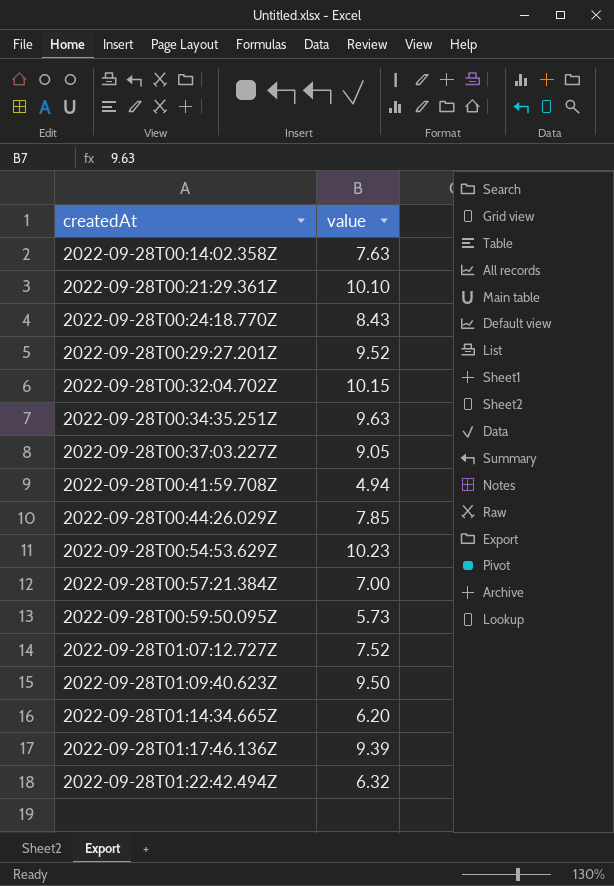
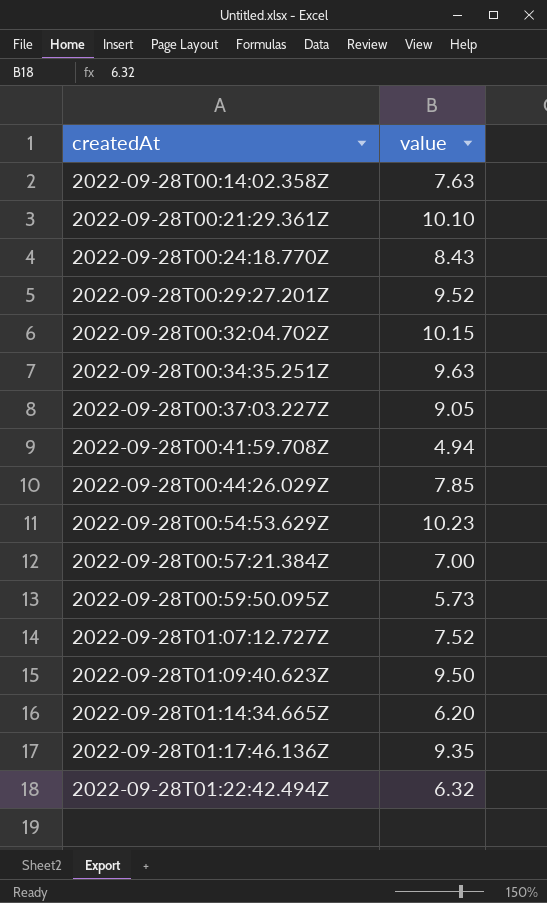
2022-09-28T01:17:46.136Z | value: 9.39 -> 9.35

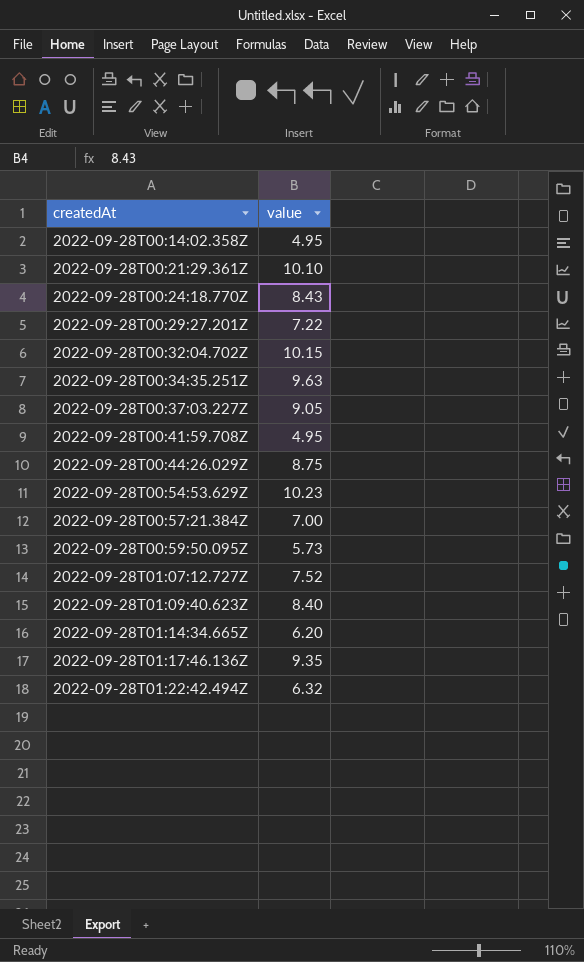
2022-09-28T00:14:02.358Z | value: 7.63 -> 4.95
2022-09-28T00:29:27.201Z | value: 9.52 -> 7.22
2022-09-28T00:41:59.708Z | value: 4.94 -> 4.95
2022-09-28T00:44:26.029Z | value: 7.85 -> 8.75
2022-09-28T01:09:40.623Z | value: 9.50 -> 8.40

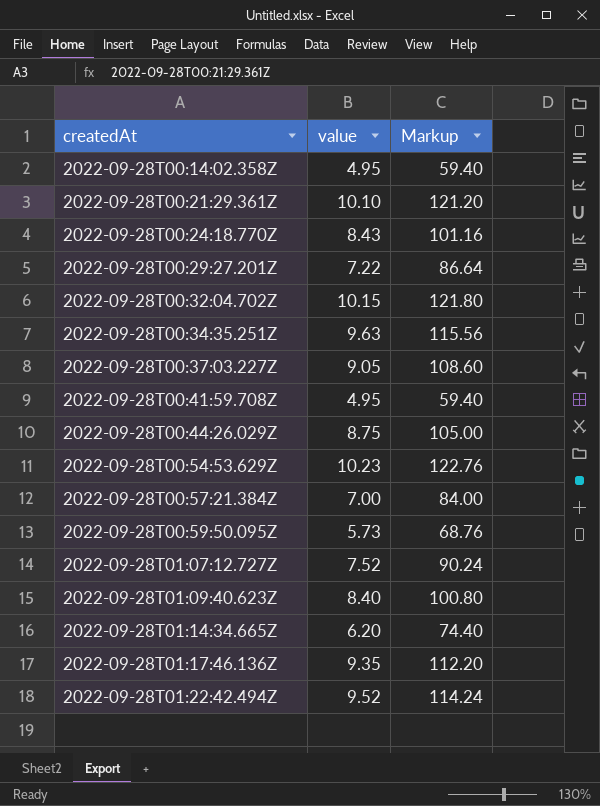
column Markup | formula: none -> [value] * 12
2022-09-28T01:22:42.494Z | value: 6.32 -> 9.52

